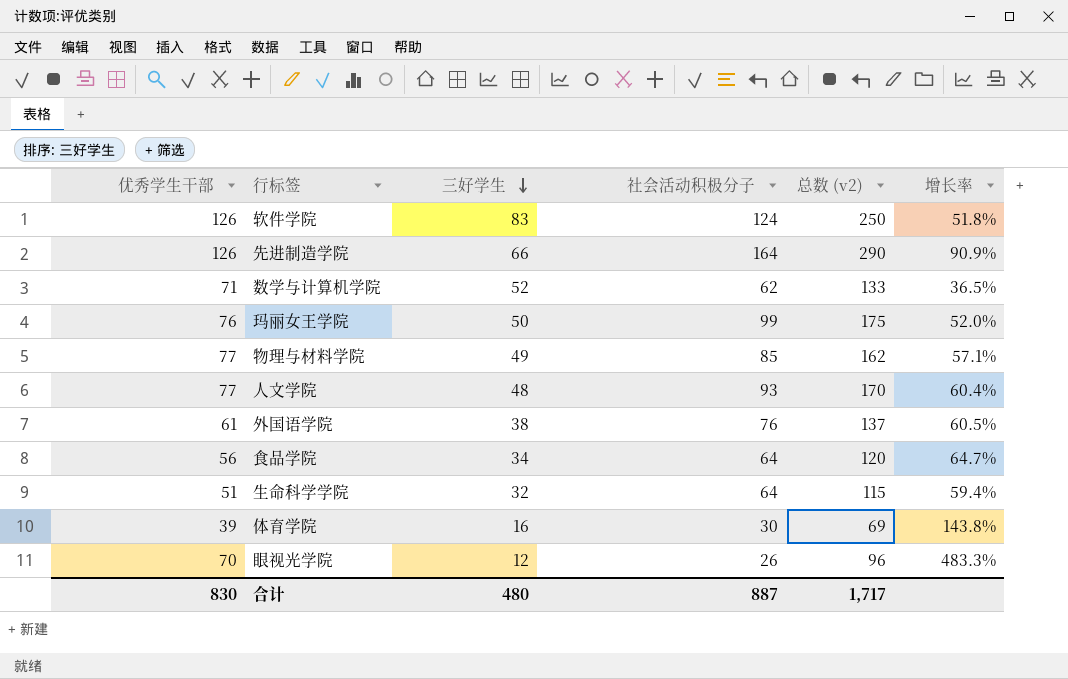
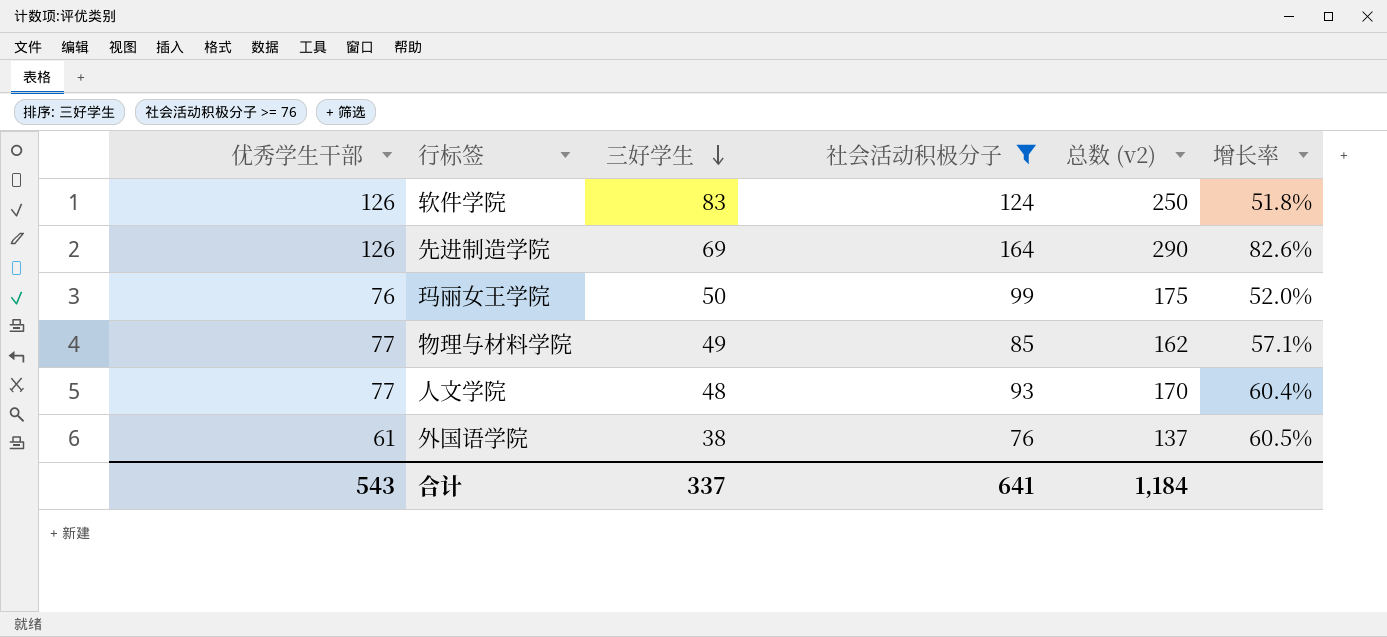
filter: none -> 社会活动积极分子 >= 76
先进制造学院 | 三好学生: 66 -> 69
先进制造学院 | 增长率: 90.9% -> 82.6%
合计 | 优秀学生干部: 830 -> 543
合计 | 三好学生: 480 -> 337
合计 | 社会活动积极分子: 887 -> 641
合计 | 总数 (v2): 1,717 -> 1,184

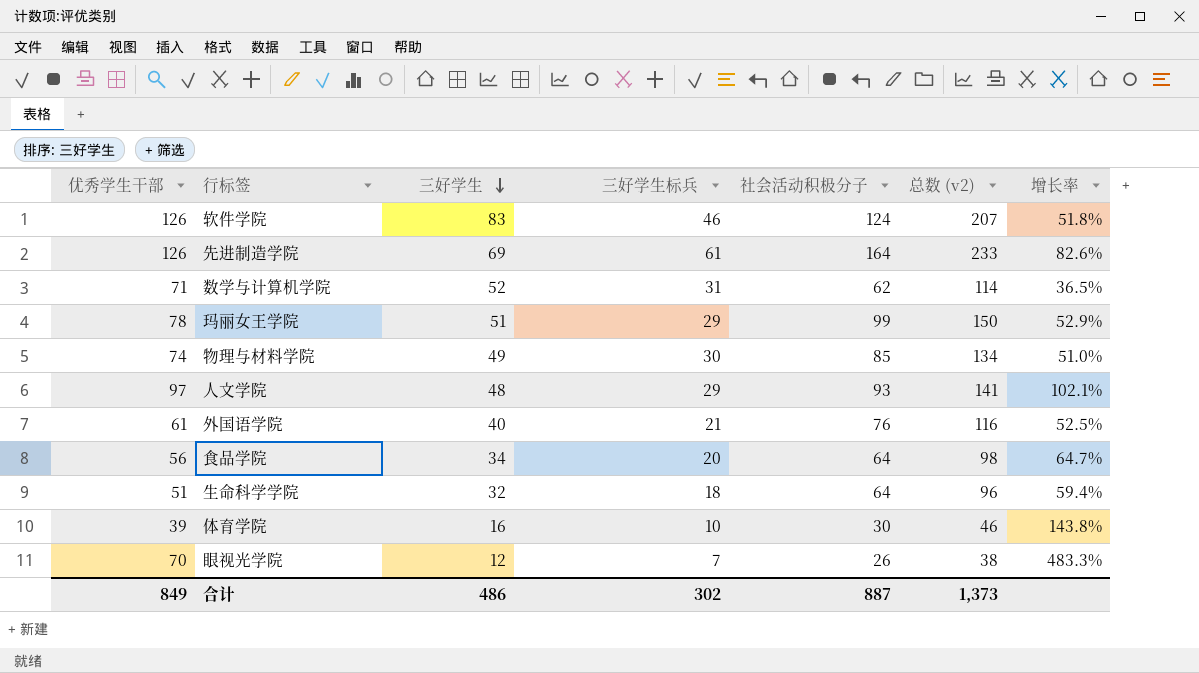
filter: 社会活动积极分子 >= 76 -> none
column 三好学生标兵 | position: none -> 4
column 总数 (v2) | formula: [优秀学生干部] + [社会活动积极分子] -> [三好学生] + [社会活动积极分子]
玛丽女王学院 | 优秀学生干部: 76 -> 78
玛丽女王学院 | 三好学生: 50 -> 51
玛丽女王学院 | 增长率: 52.0% -> 52.9%
物理与材料学院 | 优秀学生干部: 77 -> 74
物理与材料学院 | 增长率: 57.1% -> 51.0%
人文学院 | 优秀学生干部: 77 -> 97
人文学院 | 增长率: 60.4% -> 102.1%
外国语学院 | 三好学生: 38 -> 40
外国语学院 | 增长率: 60.5% -> 52.5%
合计 | 优秀学生干部: 543 -> 849
合计 | 三好学生: 337 -> 486
合计 | 社会活动积极分子: 641 -> 887
合计 | 总数 (v2): 1,184 -> 1,373

